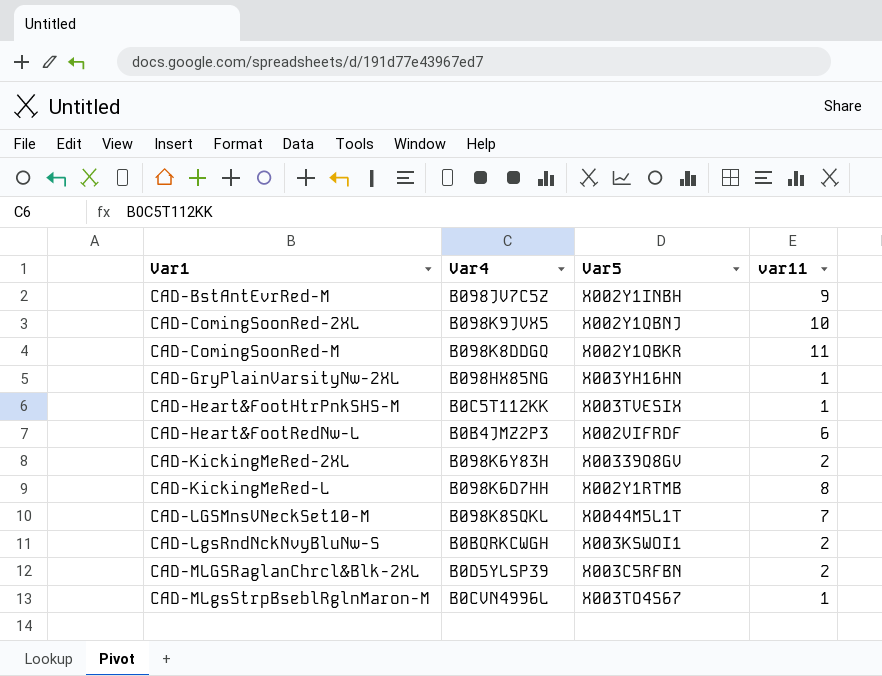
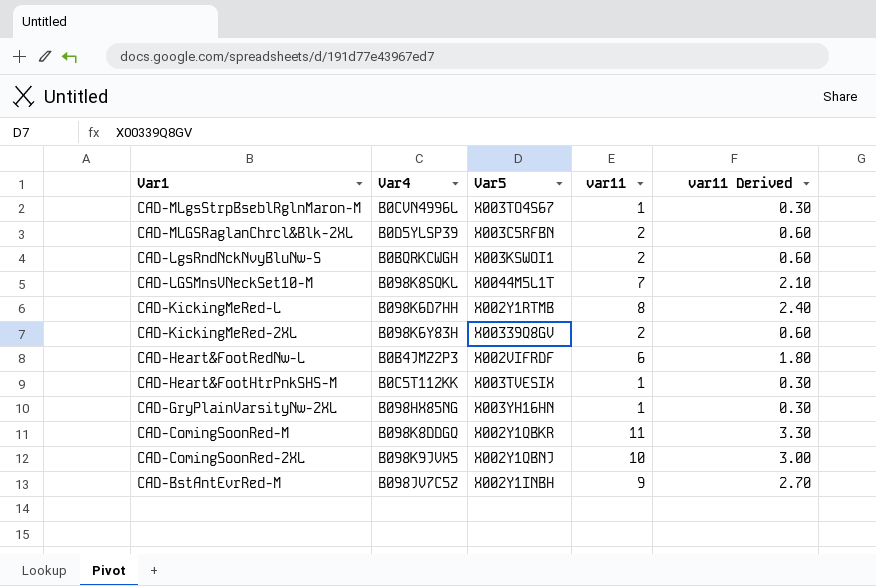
row order: Var1 ascending -> Var1 descending
column var11 Derived | formula: none -> [var11] * 0.3

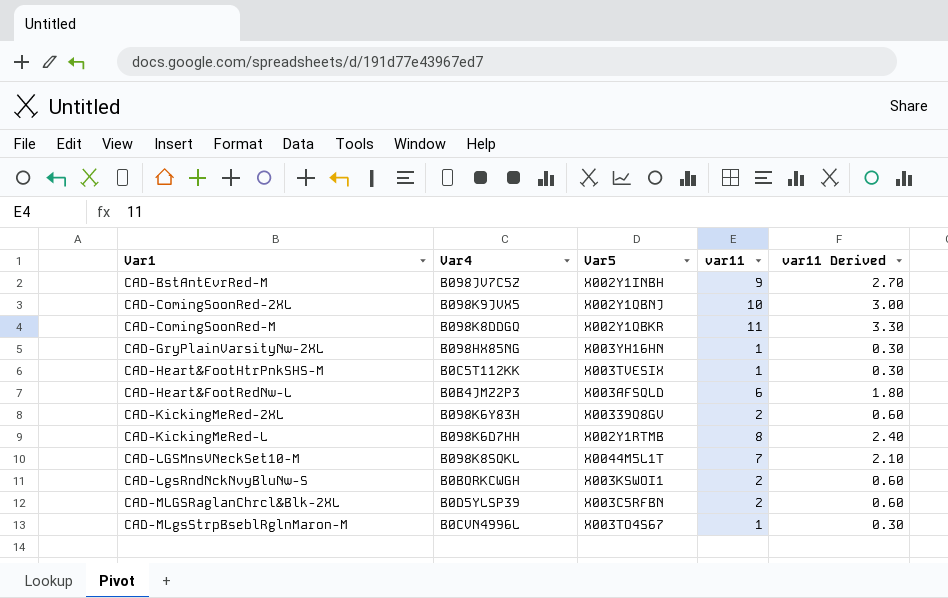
row order: Var1 descending -> Var1 ascending
CAD-Heart&FootRedNw-L | Var5: X002VIFRDF -> X003AFSQLD

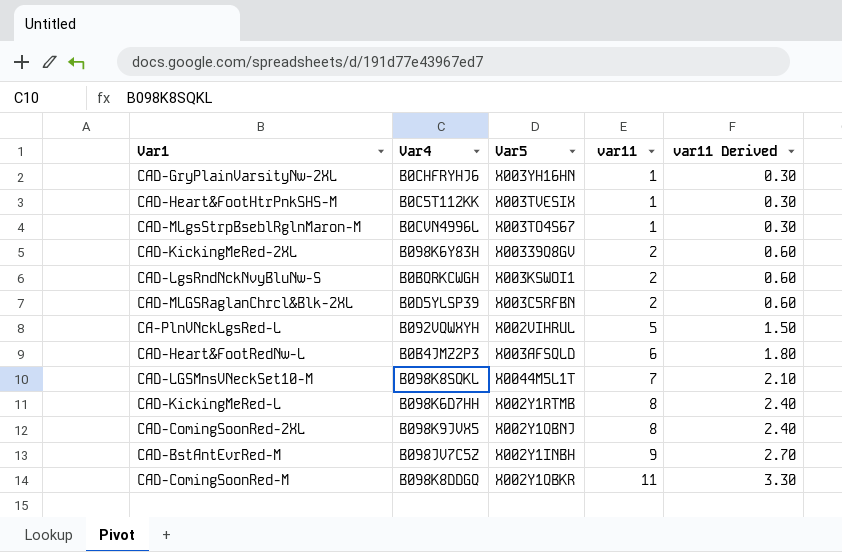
row order: Var1 ascending -> var11 ascending
CAD-GryPlainVarsityNw-2XL | Var4: B098HX85NG -> B0CHFRYHJ6
row CA-PlnVNckLgsRed-L: none -> B092VQWXYH | X002VIHRUL | 5 | 1.50
CAD-ComingSoonRed-2XL | var11: 10 -> 8
CAD-ComingSoonRed-2XL | var11 Derived: 3.00 -> 2.40

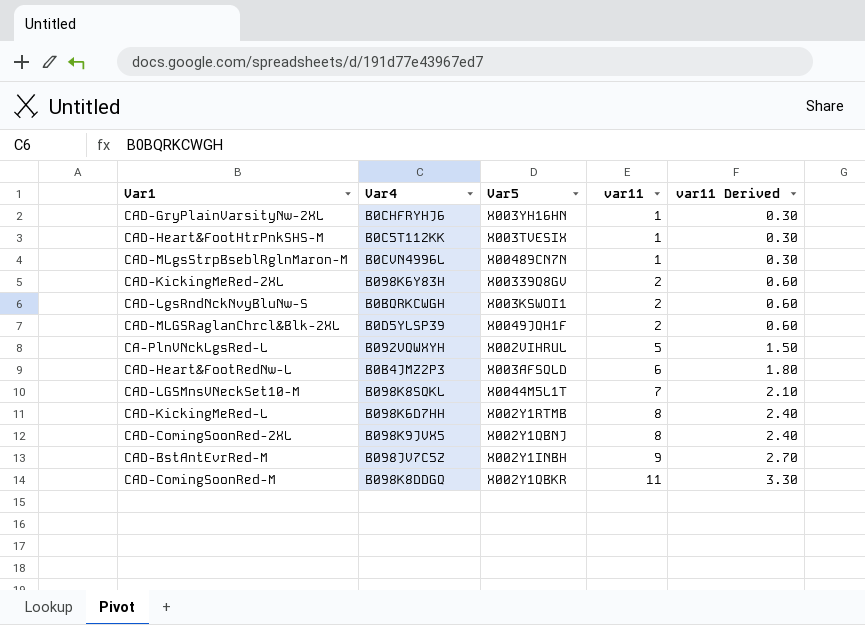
CAD-MLgsStrpBseblRglnMaron-M | Var5: X003TO4S67 -> X00489CN7N
CAD-MLGSRaglanChrcl&Blk-2XL | Var5: X003C5RFBN -> X0049JQH1F

